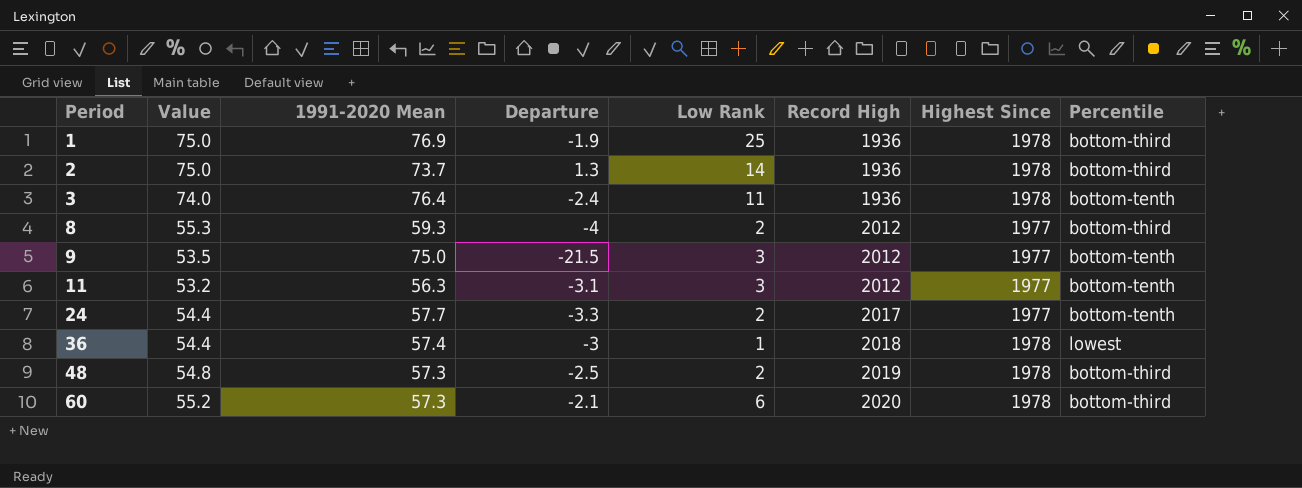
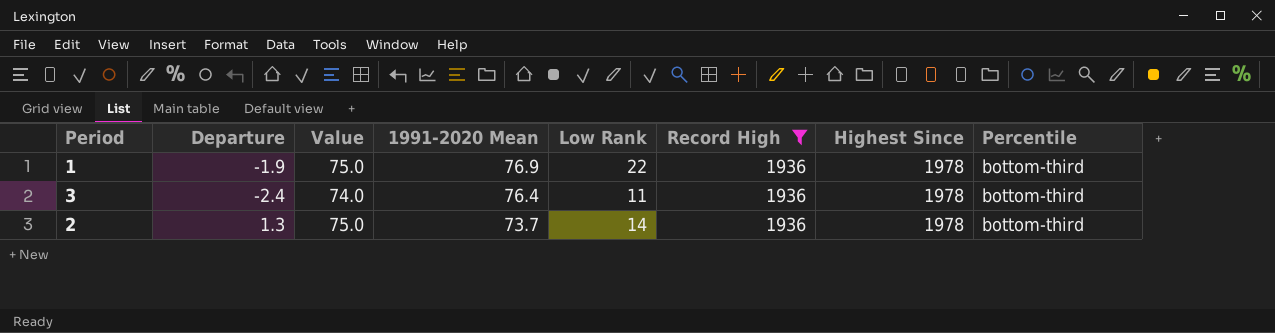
filter: none -> Record High = 1936
row order: Period ascending -> 1991-2020 Mean descending
column Departure | position: 4 -> 2
1 | Low Rank: 25 -> 22
3 | Percentile: bottom-tenth -> bottom-third

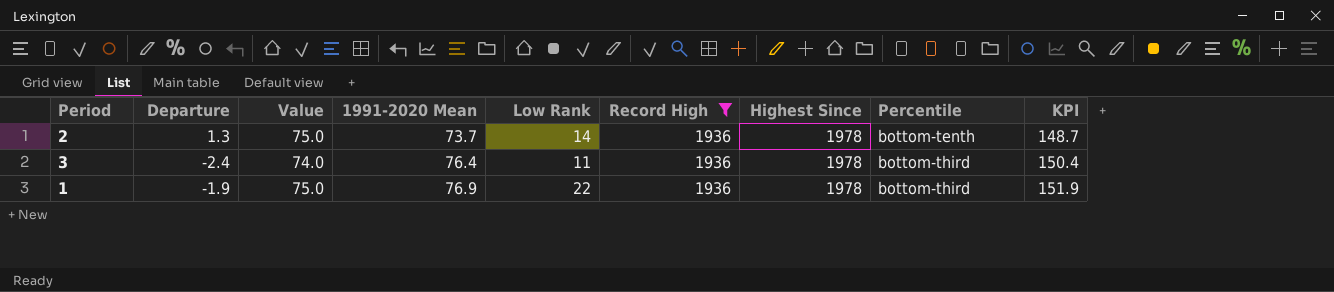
row order: 1991-2020 Mean descending -> 1991-2020 Mean ascending
column KPI | formula: none -> [Value] + [1991-2020 Mean]
2 | Percentile: bottom-third -> bottom-tenth

